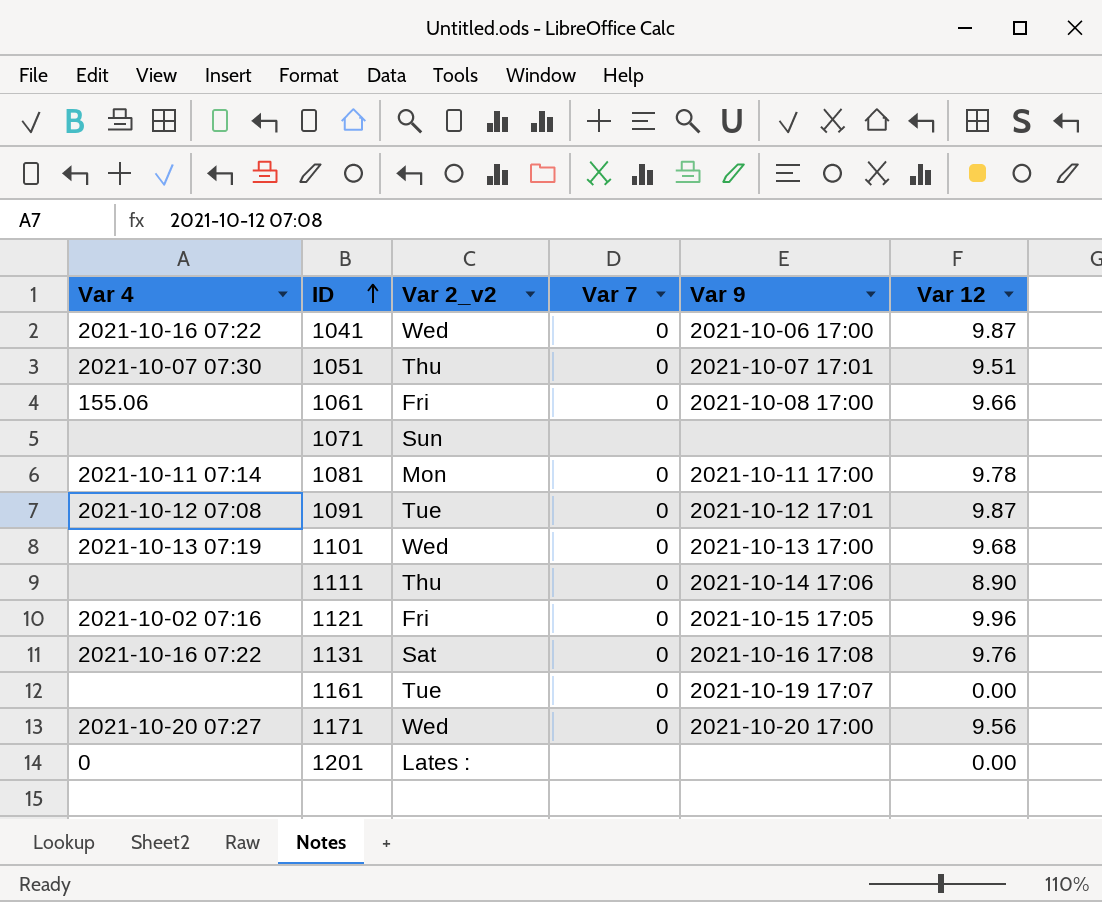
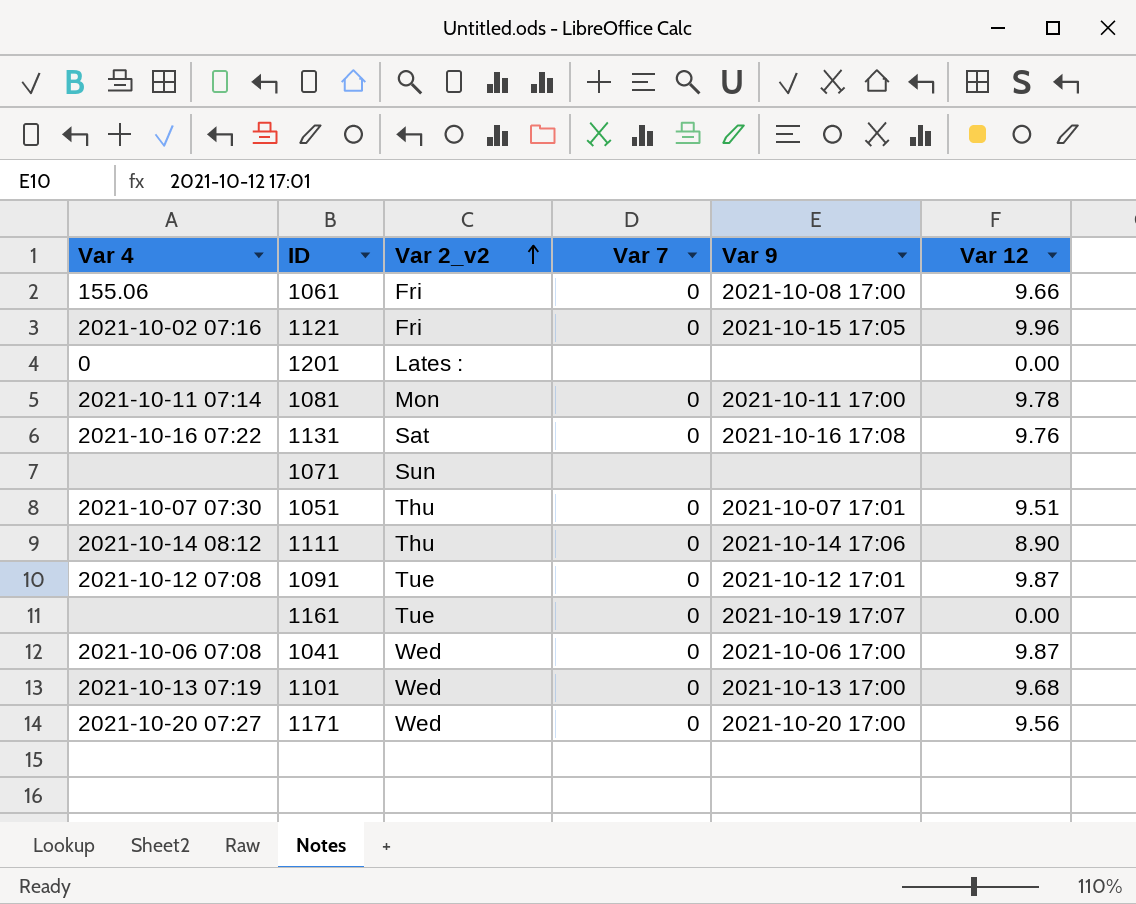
row order: ID ascending -> Var 2_v2 ascending
1111 | Var 4: none -> 2021-10-14 08:12
1041 | Var 4: 2021-10-16 07:22 -> 2021-10-06 07:08

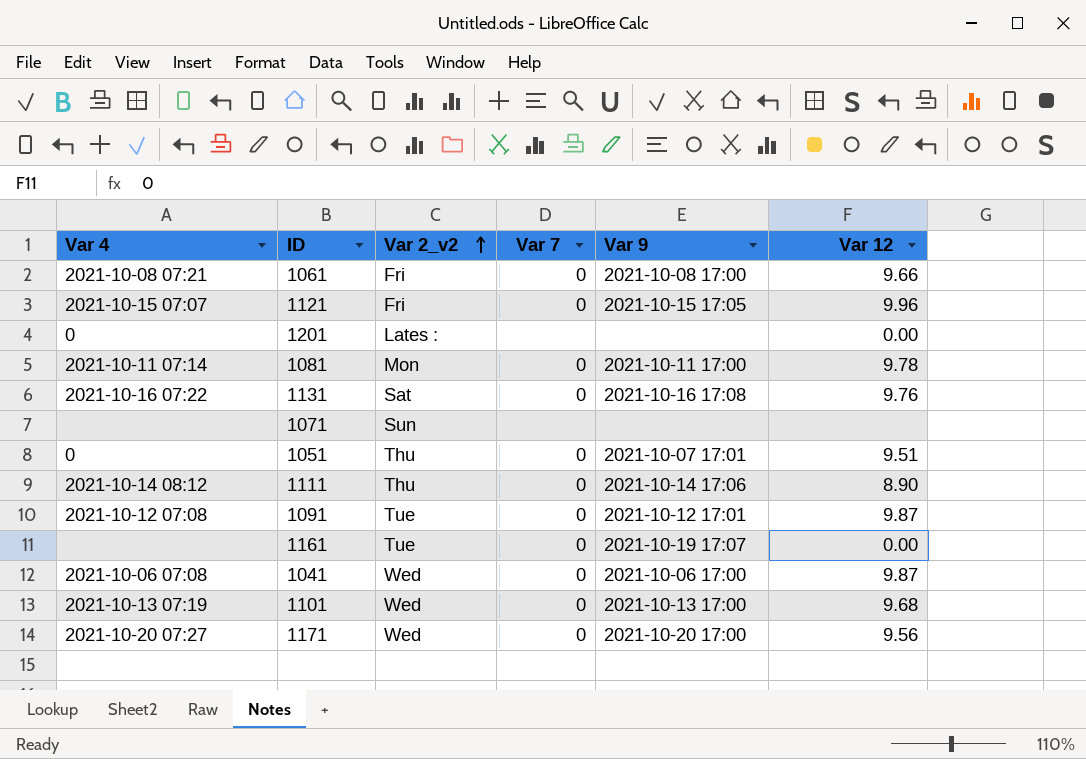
1061 | Var 4: 155.06 -> 2021-10-08 07:21
1121 | Var 4: 2021-10-02 07:16 -> 2021-10-15 07:07
1051 | Var 4: 2021-10-07 07:30 -> 0

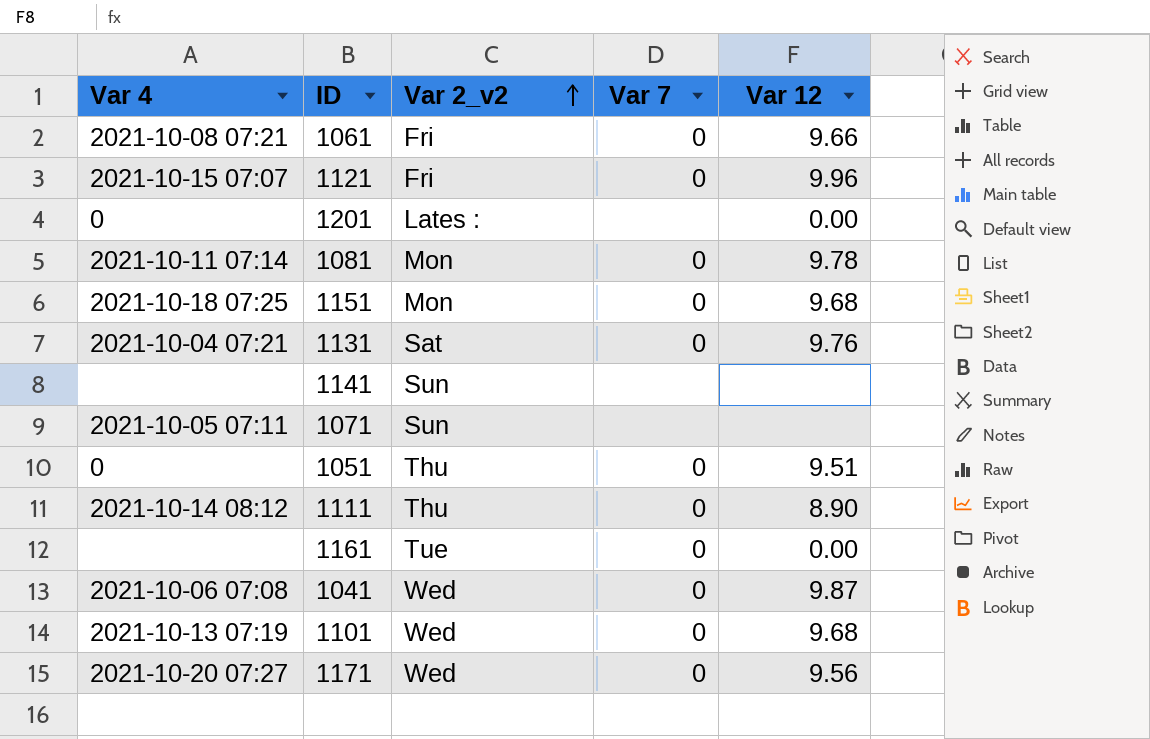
column Var 9 | position: 5 -> none
row 1091: 2021-10-12 07:08 | Tue | 0 | 2021-10-12 17:01 | 9.87 -> none
row 1151: none -> 2021-10-18 07:25 | Mon | 0 | 9.68
1131 | Var 4: 2021-10-16 07:22 -> 2021-10-04 07:21
row 1141: none -> none | Sun | none | none
1071 | Var 4: none -> 2021-10-05 07:11

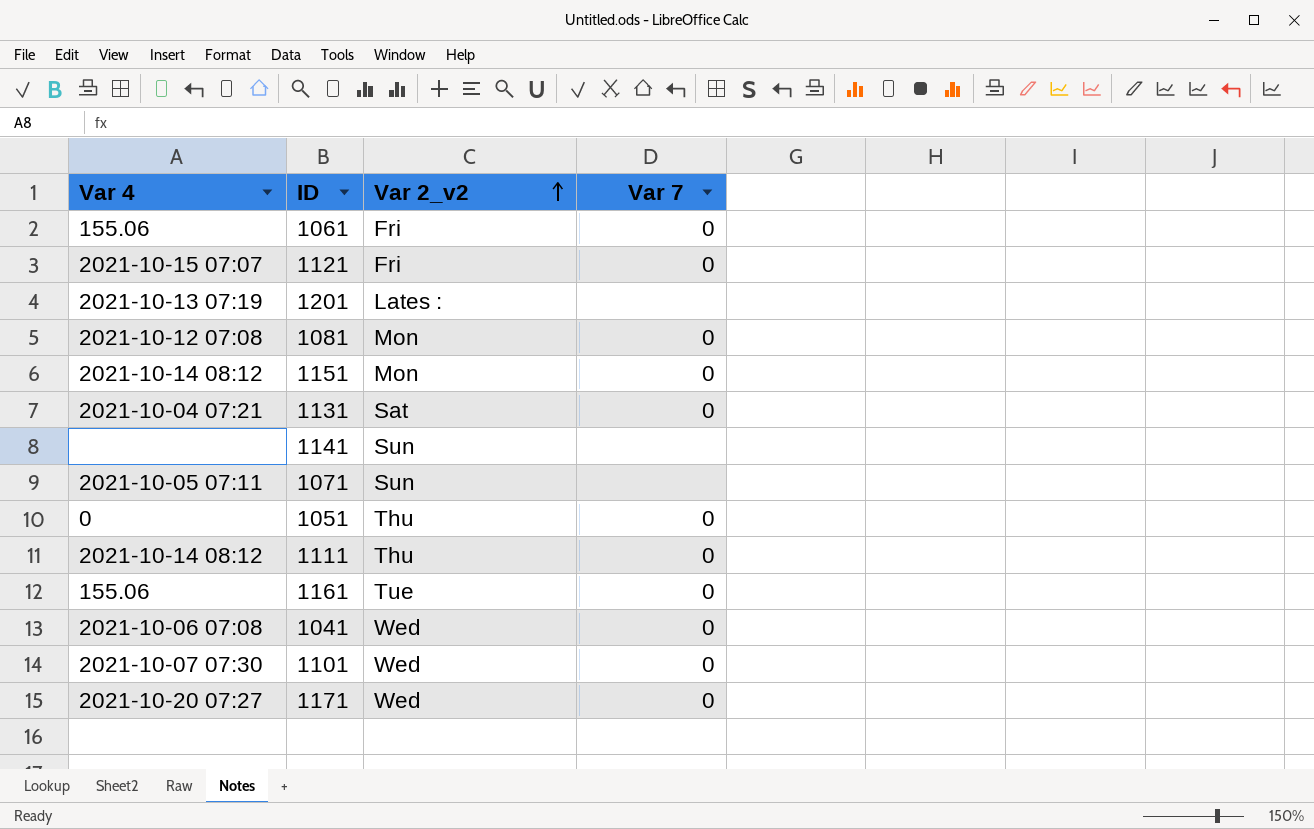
column Var 12 | position: 5 -> none
1061 | Var 4: 2021-10-08 07:21 -> 155.06
1201 | Var 4: 0 -> 2021-10-13 07:19
1081 | Var 4: 2021-10-11 07:14 -> 2021-10-12 07:08
1151 | Var 4: 2021-10-18 07:25 -> 2021-10-14 08:12
1161 | Var 4: none -> 155.06
1101 | Var 4: 2021-10-13 07:19 -> 2021-10-07 07:30

